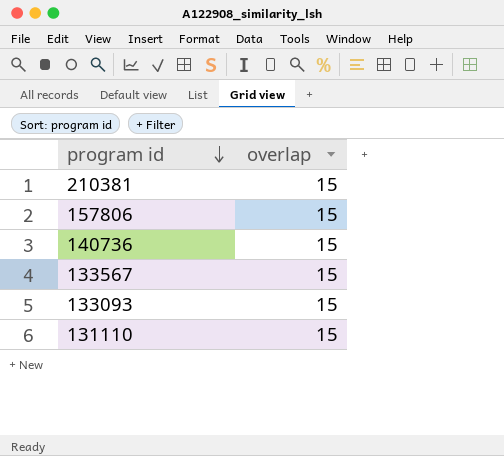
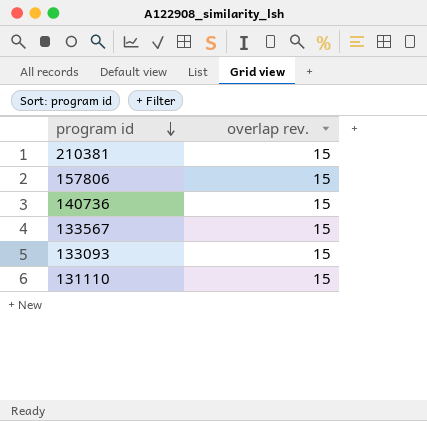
column name: overlap -> overlap rev.

